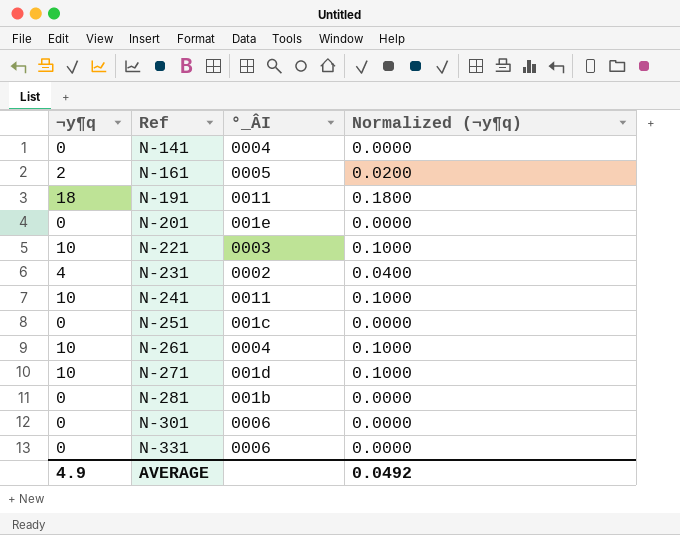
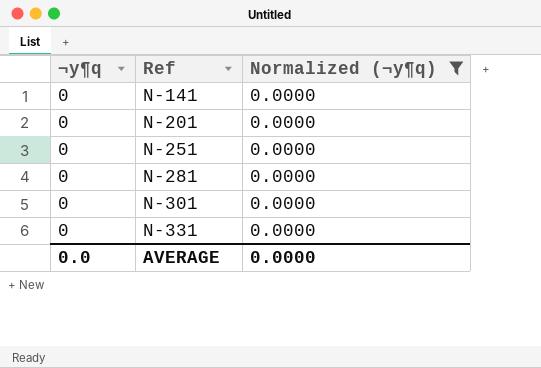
filter: none -> Normalized (¬y¶q) = 0.0000
column °_ÂI | position: 3 -> none
AVERAGE | ¬y¶q: 4.9 -> 0.0
AVERAGE | Normalized (¬y¶q): 0.0492 -> 0.0000

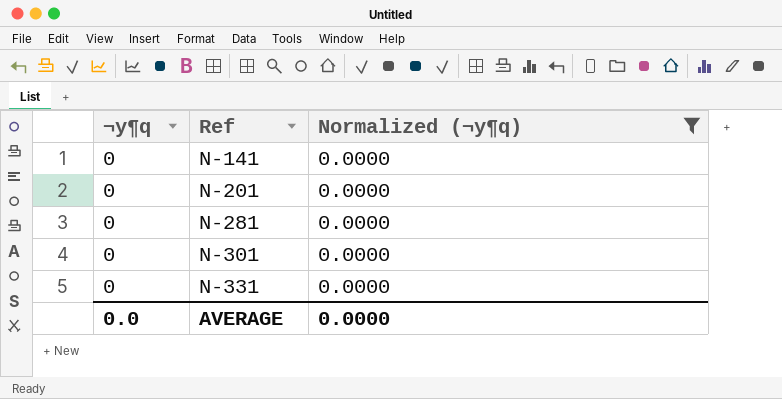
row N-251: 0 | 0.0000 -> none

